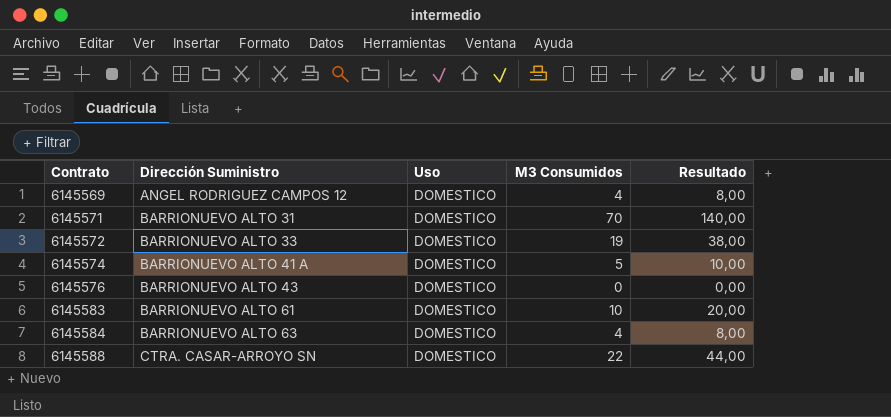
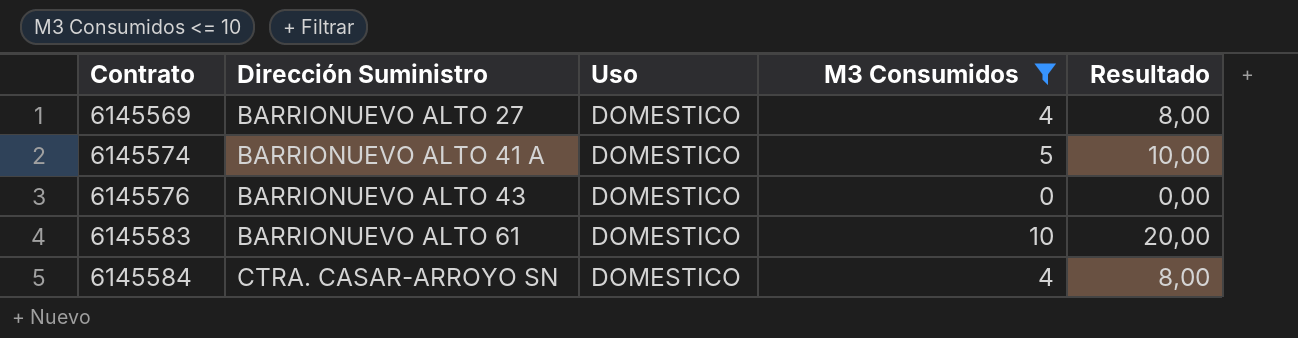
filter: none -> M3 Consumidos <= 10
6145569 | Dirección Suministro: ANGEL RODRIGUEZ CAMPOS 12 -> BARRIONUEVO ALTO 27
6145584 | Dirección Suministro: BARRIONUEVO ALTO 63 -> CTRA. CASAR-ARROYO SN

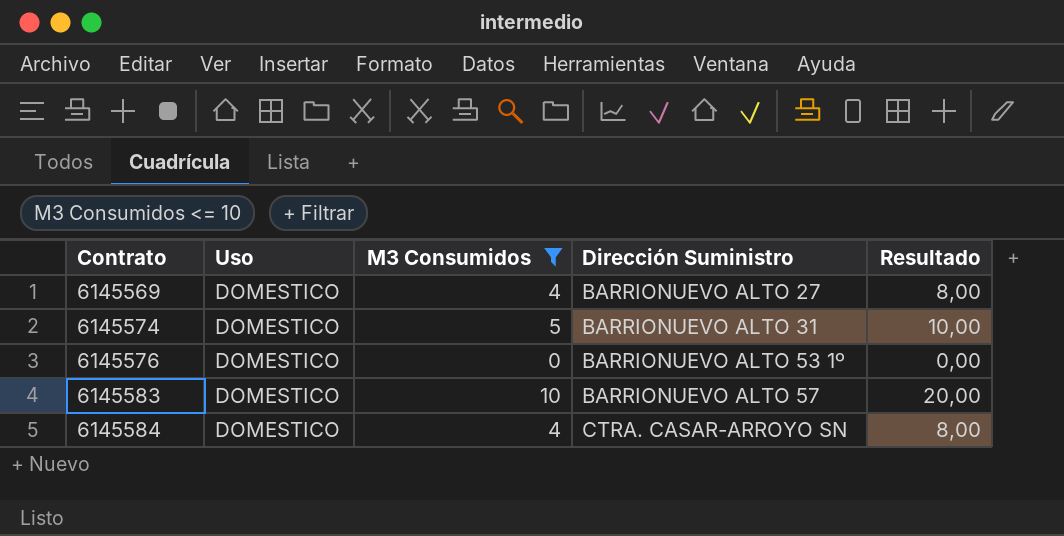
column Dirección Suministro | position: 2 -> 4
6145574 | Dirección Suministro: BARRIONUEVO ALTO 41 A -> BARRIONUEVO ALTO 31
6145576 | Dirección Suministro: BARRIONUEVO ALTO 43 -> BARRIONUEVO ALTO 53 1º
6145583 | Dirección Suministro: BARRIONUEVO ALTO 61 -> BARRIONUEVO ALTO 57

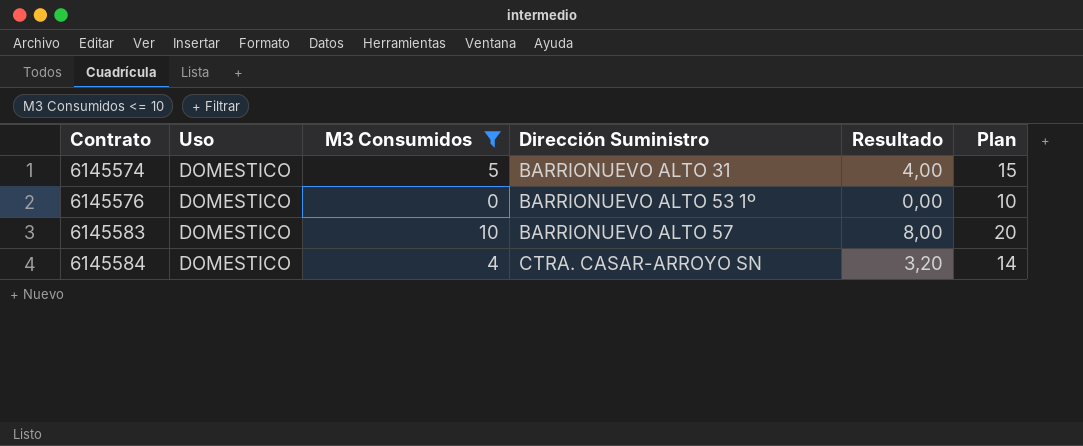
column Resultado | formula: [M3 Consumidos] * 2 -> [M3 Consumidos] * 0,8
column Plan | formula: none -> [M3 Consumidos] + 10
row 6145569: DOMESTICO | 4 | BARRIONUEVO ALTO 27 | 8,00 -> none

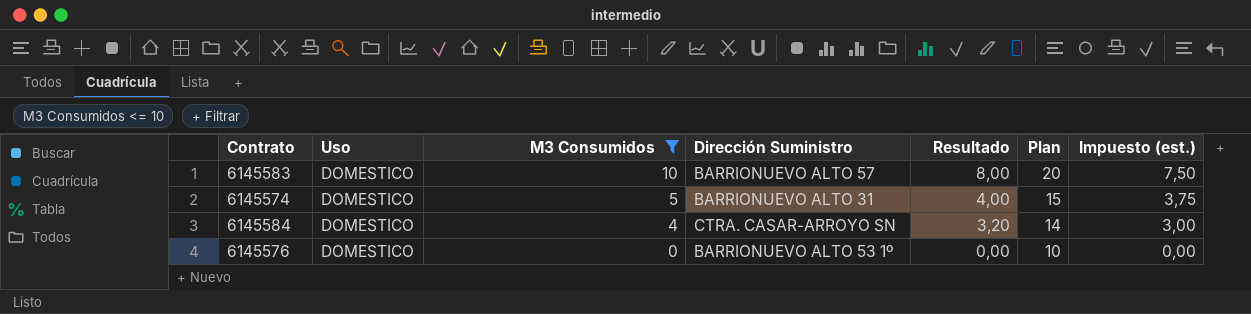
row order: Contrato ascending -> M3 Consumidos descending
column Impuesto (est.) | formula: none -> [M3 Consumidos] * 0,75

